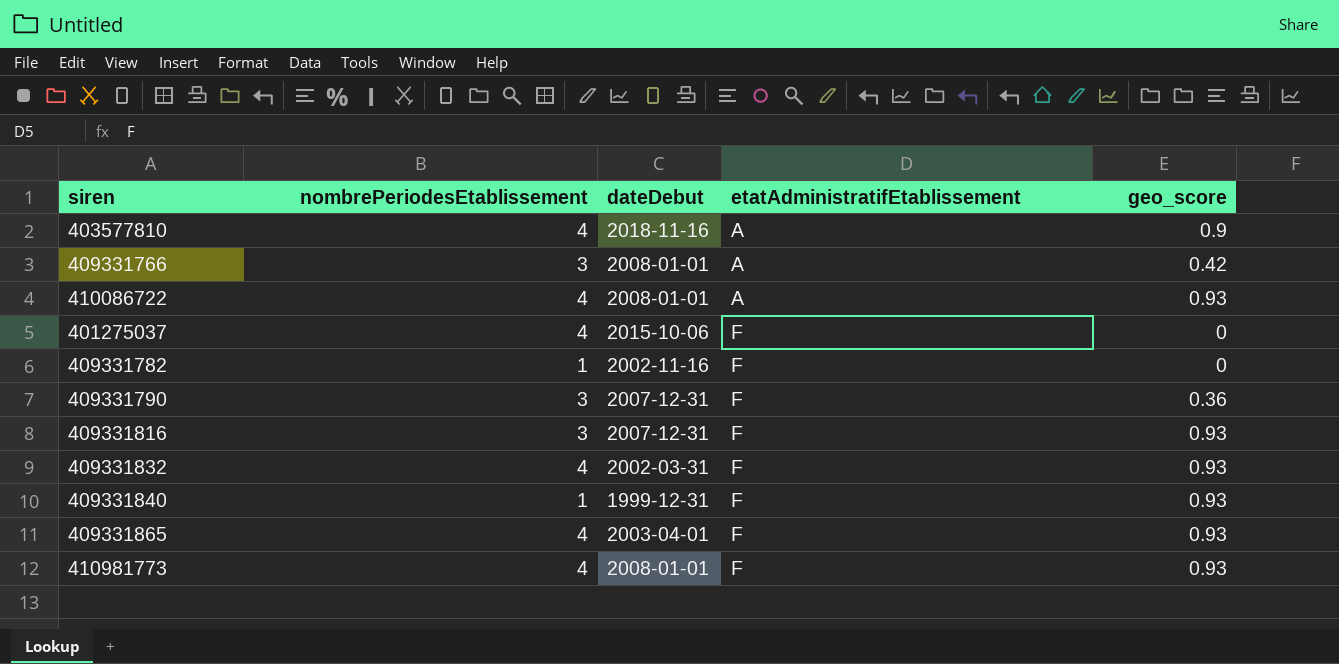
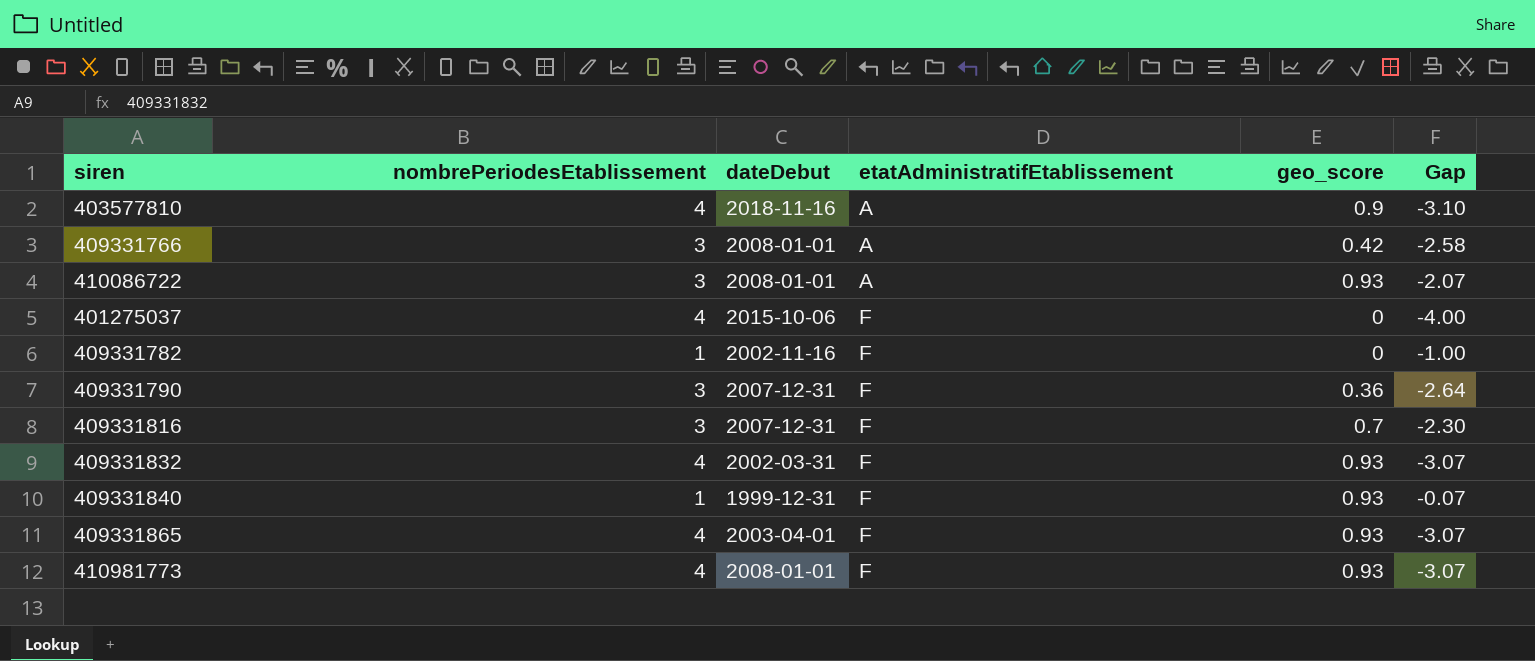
column Gap | formula: none -> [geo_score] - [nombrePeriodesEtablissement]
410086722 | nombrePeriodesEtablissement: 4 -> 3
409331816 | geo_score: 0.93 -> 0.7

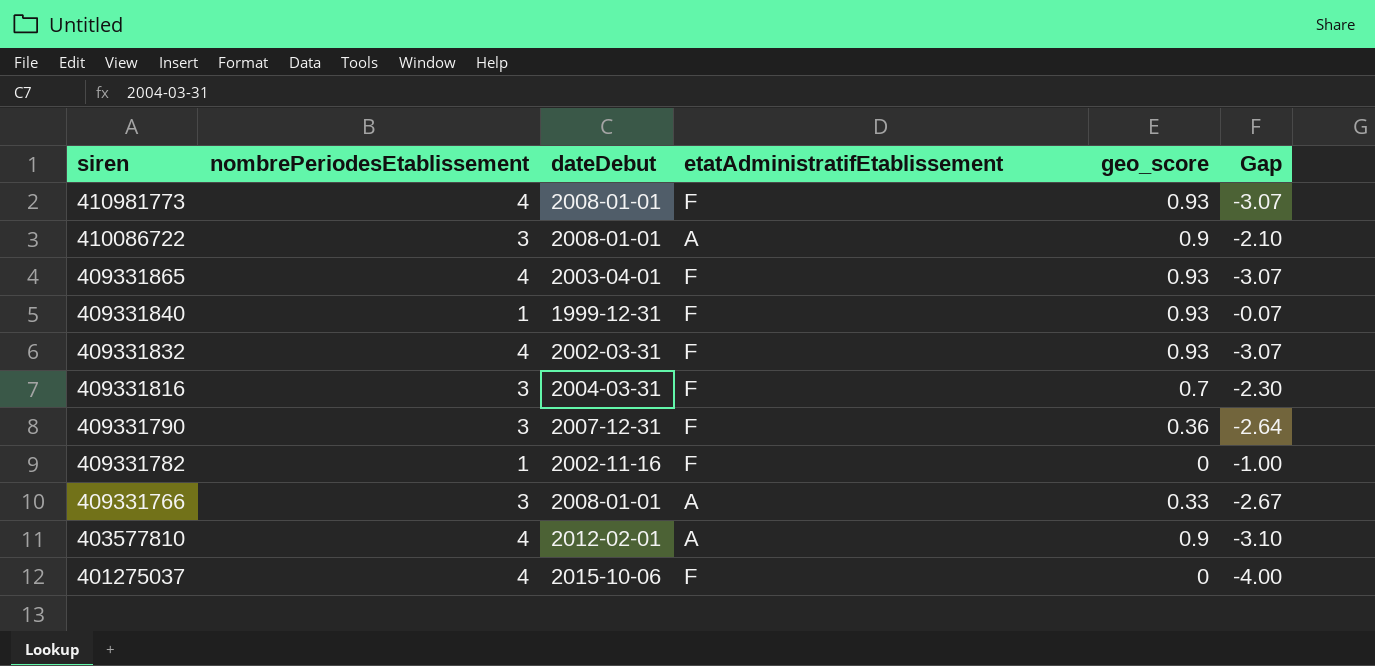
row order: etatAdministratifEtablissement ascending -> siren descending
410086722 | geo_score: 0.93 -> 0.9
410086722 | Gap: -2.07 -> -2.10
409331816 | dateDebut: 2007-12-31 -> 2004-03-31
409331766 | geo_score: 0.42 -> 0.33
409331766 | Gap: -2.58 -> -2.67
403577810 | dateDebut: 2018-11-16 -> 2012-02-01

